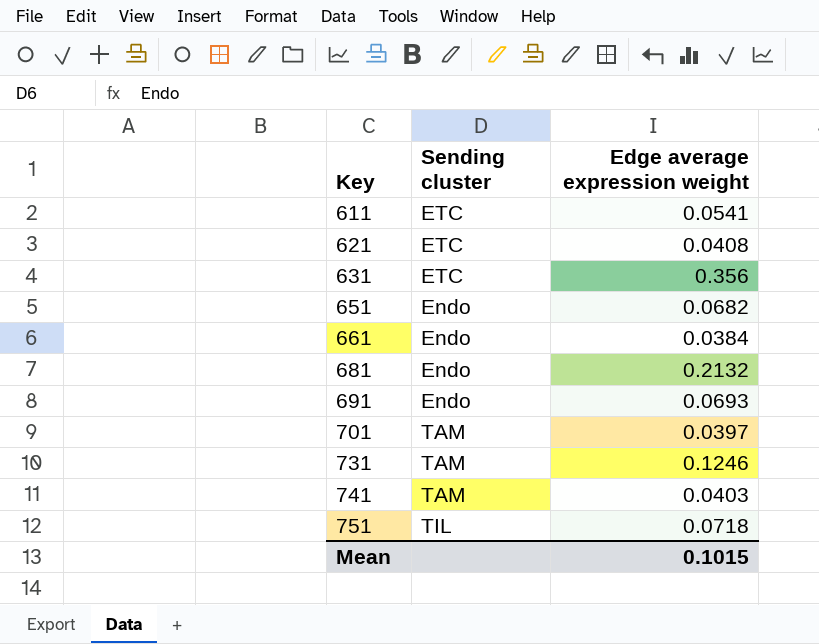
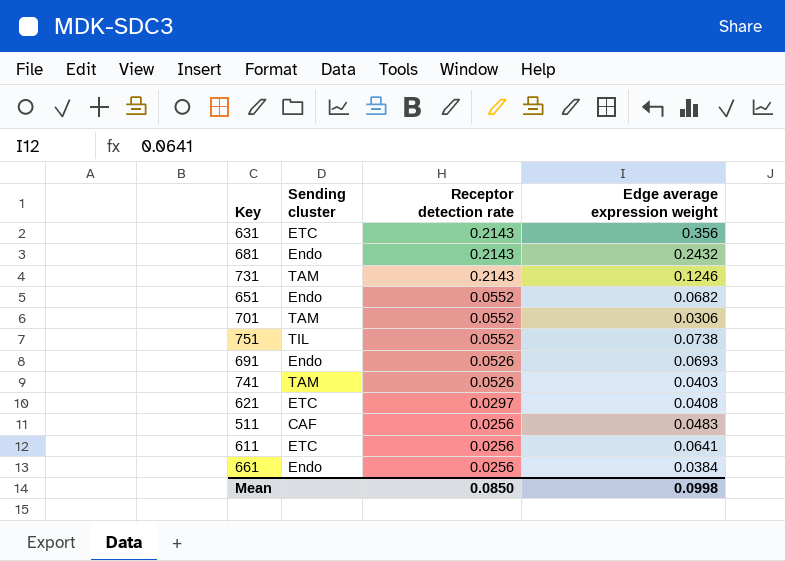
row order: Key ascending -> Receptor detection rate descending
column Receptor detection rate | position: none -> 3
681 | Edge average expression weight: 0.2132 -> 0.2432
701 | Edge average expression weight: 0.0397 -> 0.0306
751 | Edge average expression weight: 0.0718 -> 0.0738
row 511: none -> CAF | 0.0256 | 0.0483
611 | Edge average expression weight: 0.0541 -> 0.0641
Mean | Edge average expression weight: 0.1015 -> 0.0998

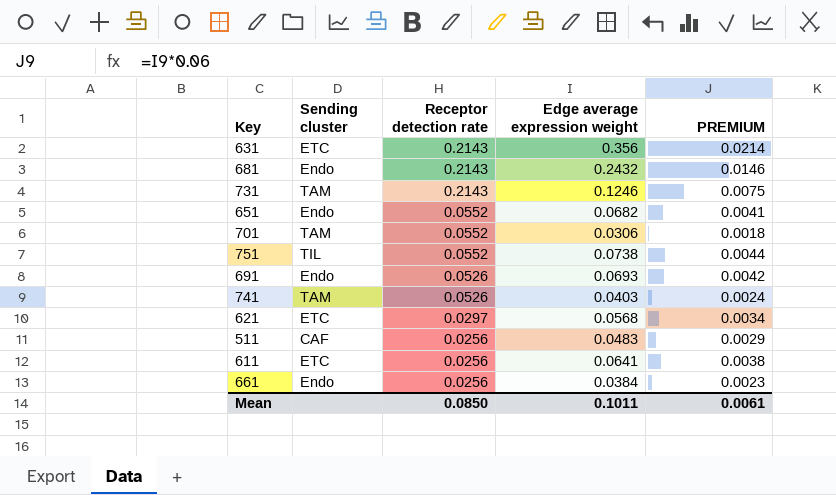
column PREMIUM | formula: none -> [Edge average expression weight] * 0.06
621 | Edge average expression weight: 0.0408 -> 0.0568
Mean | Edge average expression weight: 0.0998 -> 0.1011

